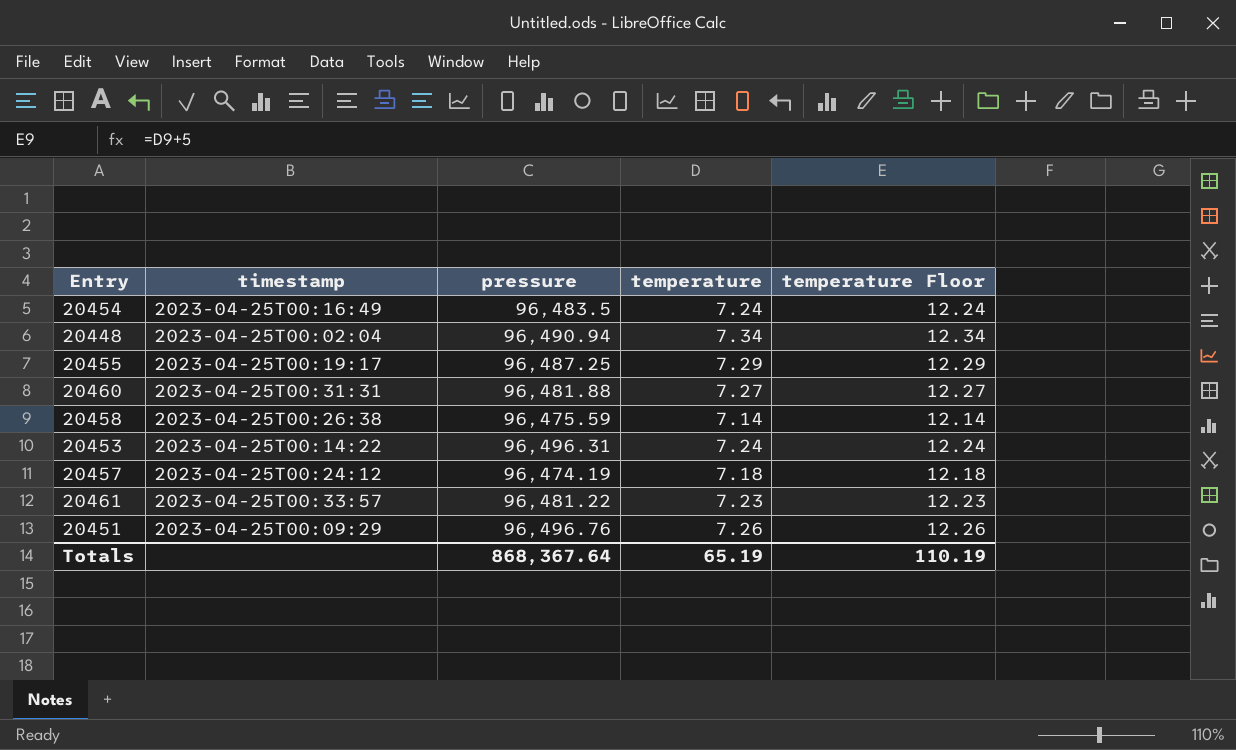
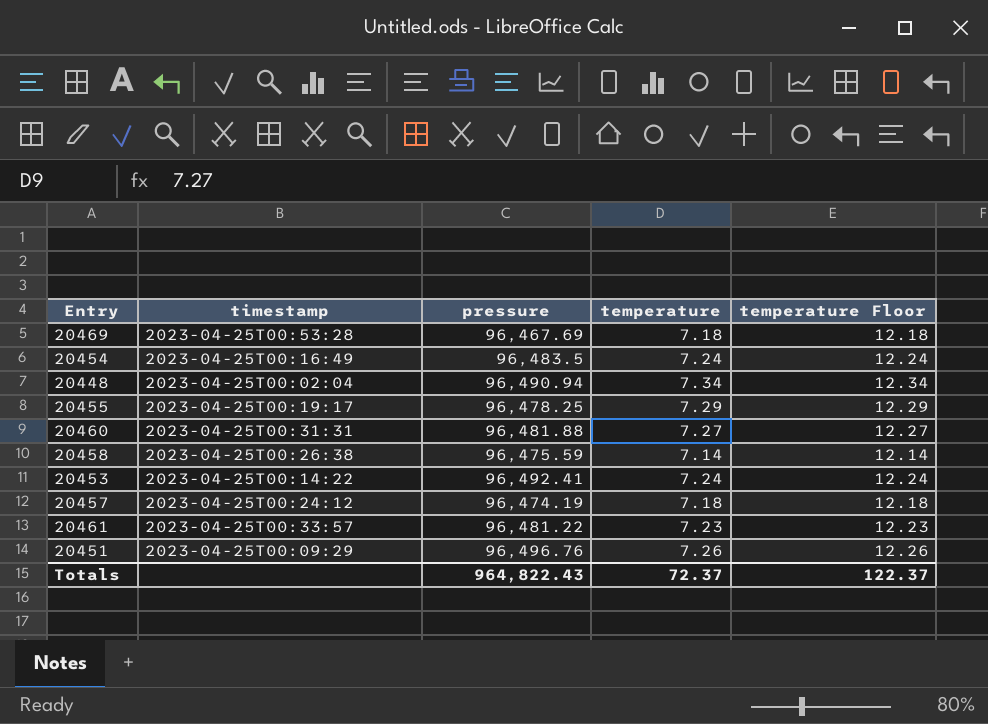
row 20469: none -> 2023-04-25T00:53:28 | 96,467.69 | 7.18 | 12.18
20455 | pressure: 96,487.25 -> 96,478.25
20453 | pressure: 96,496.31 -> 96,492.41
Totals | pressure: 868,367.64 -> 964,822.43
Totals | temperature: 65.19 -> 72.37
Totals | temperature Floor: 110.19 -> 122.37

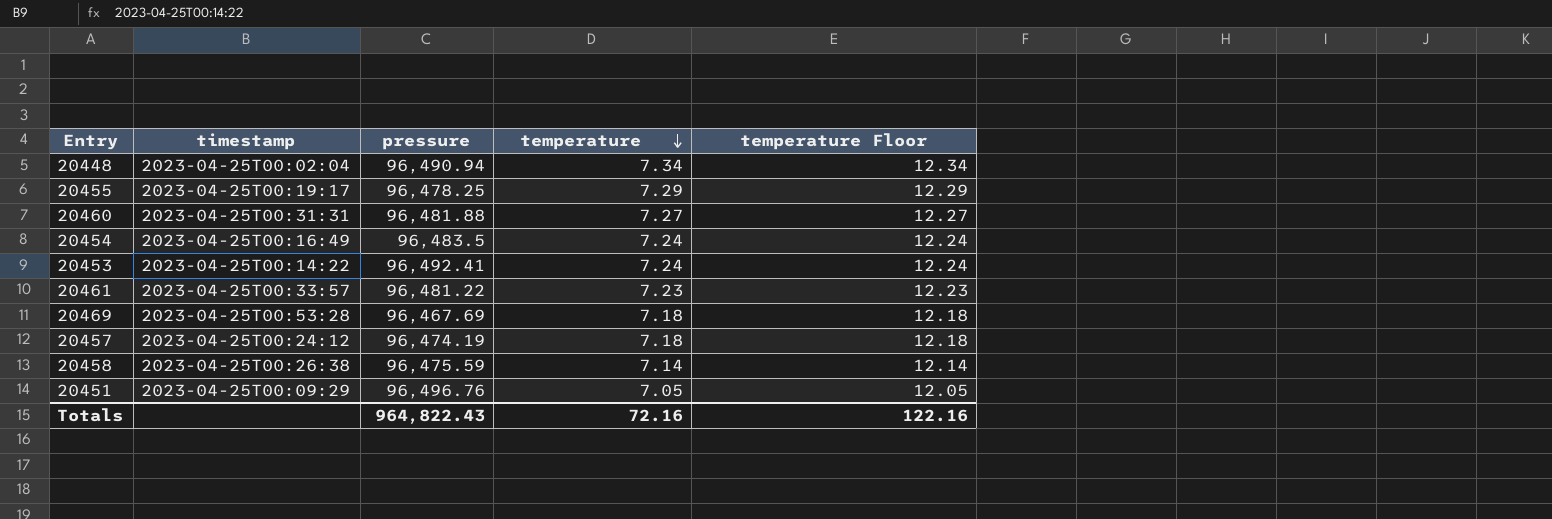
row order: none -> temperature descending
20451 | temperature: 7.26 -> 7.05
20451 | temperature Floor: 12.26 -> 12.05
Totals | temperature: 72.37 -> 72.16
Totals | temperature Floor: 122.37 -> 122.16

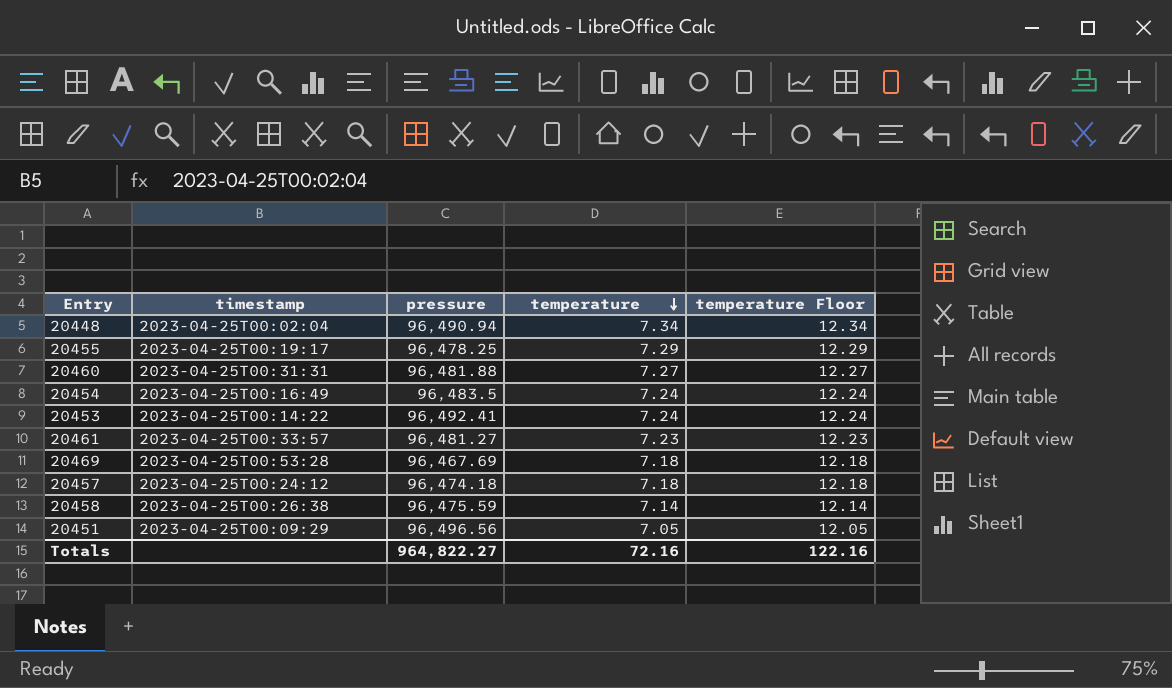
20461 | pressure: 96,481.22 -> 96,481.27
20457 | pressure: 96,474.19 -> 96,474.18
20451 | pressure: 96,496.76 -> 96,496.56
Totals | pressure: 964,822.43 -> 964,822.27

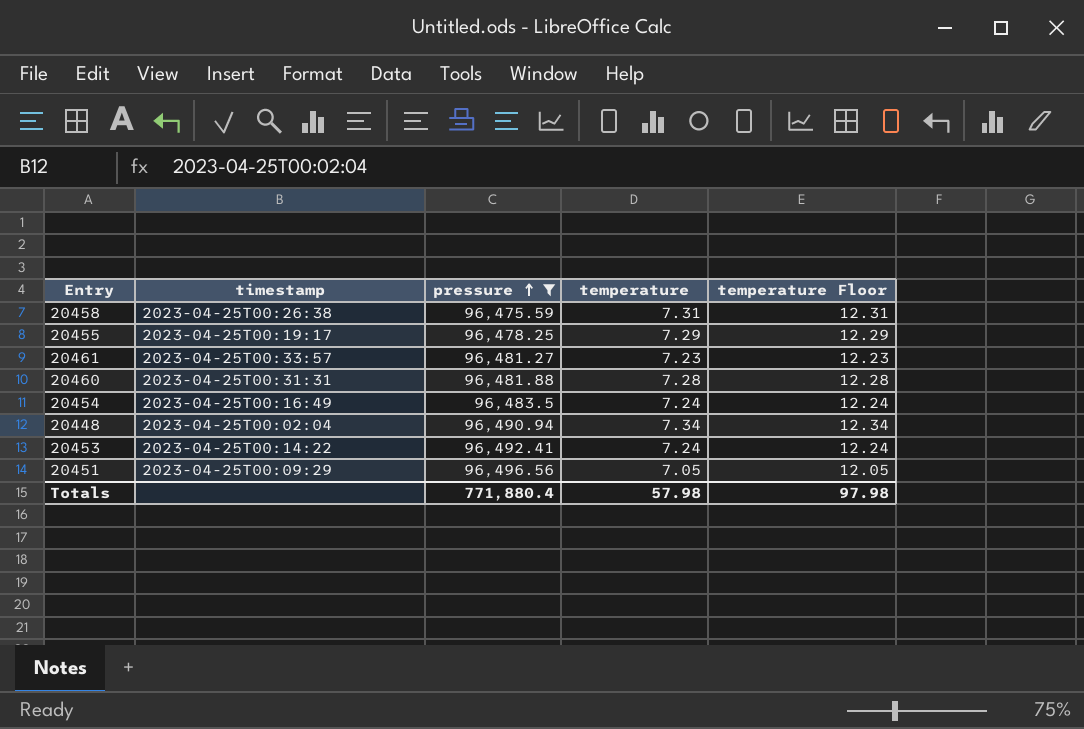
filter: none -> pressure >= 96,475.59
row order: temperature descending -> pressure ascending
20458 | temperature: 7.14 -> 7.31
20458 | temperature Floor: 12.14 -> 12.31
20460 | temperature: 7.27 -> 7.28
20460 | temperature Floor: 12.27 -> 12.28
Totals | pressure: 964,822.27 -> 771,880.4
Totals | temperature: 72.16 -> 57.98
Totals | temperature Floor: 122.16 -> 97.98

